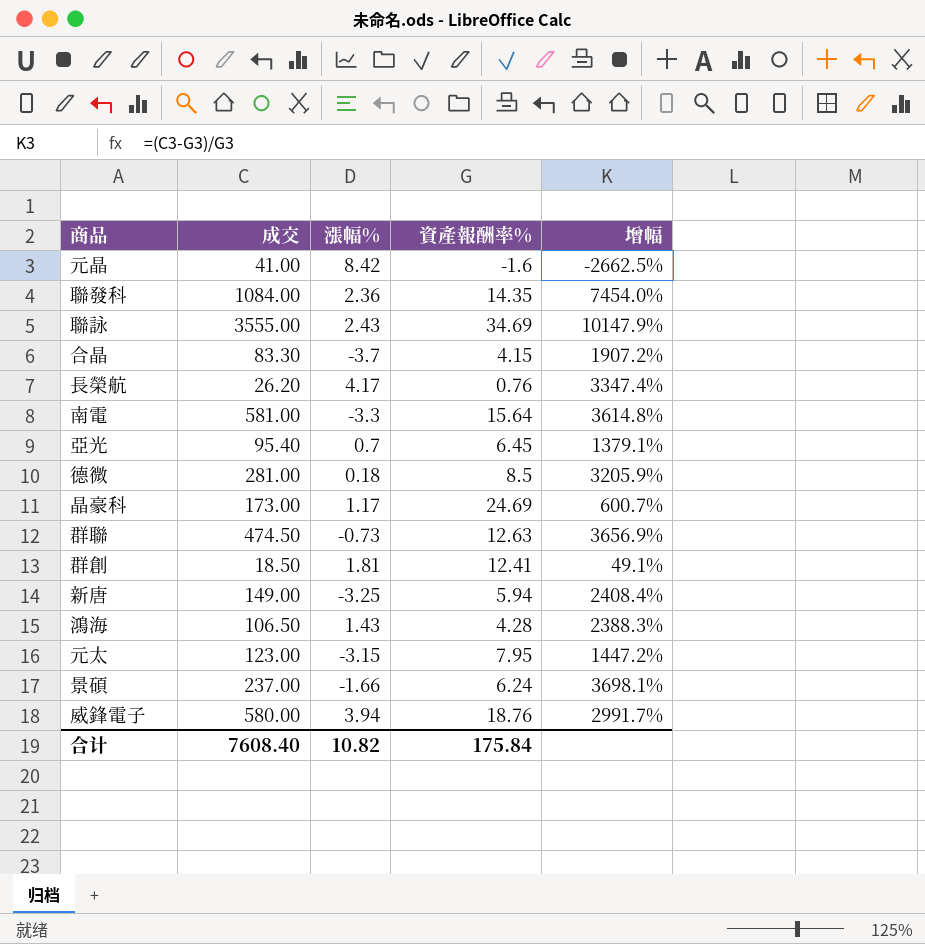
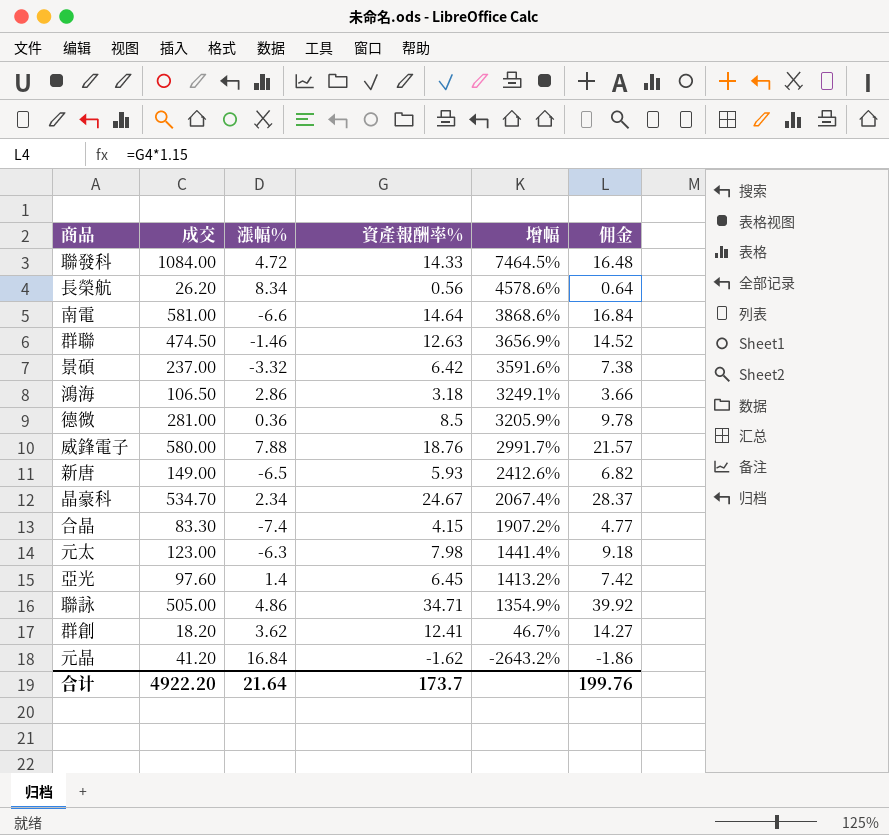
row order: none -> 增幅 descending
column 佣金 | formula: none -> [資產報酬率%] * 1.15
聯發科 | 漲幅%: 2.36 -> 4.72
聯發科 | 資產報酬率%: 14.35 -> 14.33
聯發科 | 增幅: 7454.0% -> 7464.5%
長榮航 | 漲幅%: 4.17 -> 8.34
長榮航 | 資產報酬率%: 0.76 -> 0.56
長榮航 | 增幅: 3347.4% -> 4578.6%
南電 | 漲幅%: -3.3 -> -6.6
南電 | 資產報酬率%: 15.64 -> 14.64
南電 | 增幅: 3614.8% -> 3868.6%
群聯 | 漲幅%: -0.73 -> -1.46
景碩 | 漲幅%: -1.66 -> -3.32
景碩 | 資產報酬率%: 6.24 -> 6.42
景碩 | 增幅: 3698.1% -> 3591.6%
鴻海 | 漲幅%: 1.43 -> 2.86
鴻海 | 資產報酬率%: 4.28 -> 3.18
鴻海 | 增幅: 2388.3% -> 3249.1%
德微 | 漲幅%: 0.18 -> 0.36
威鋒電子 | 漲幅%: 3.94 -> 7.88
新唐 | 漲幅%: -3.25 -> -6.5
新唐 | 資產報酬率%: 5.94 -> 5.93
新唐 | 增幅: 2408.4% -> 2412.6%
晶豪科 | 成交: 173.00 -> 534.70
晶豪科 | 漲幅%: 1.17 -> 2.34
晶豪科 | 資產報酬率%: 24.69 -> 24.67
晶豪科 | 增幅: 600.7% -> 2067.4%
合晶 | 漲幅%: -3.7 -> -7.4
元太 | 漲幅%: -3.15 -> -6.3
元太 | 資產報酬率%: 7.95 -> 7.98
元太 | 增幅: 1447.2% -> 1441.4%
亞光 | 成交: 95.40 -> 97.60
亞光 | 漲幅%: 0.7 -> 1.4
亞光 | 增幅: 1379.1% -> 1413.2%
聯詠 | 成交: 3555.00 -> 505.00
聯詠 | 漲幅%: 2.43 -> 4.86
聯詠 | 資產報酬率%: 34.69 -> 34.71
聯詠 | 增幅: 10147.9% -> 1354.9%
群創 | 成交: 18.50 -> 18.20
群創 | 漲幅%: 1.81 -> 3.62
群創 | 增幅: 49.1% -> 46.7%
元晶 | 成交: 41.00 -> 41.20
元晶 | 漲幅%: 8.42 -> 16.84
元晶 | 資產報酬率%: -1.6 -> -1.62
元晶 | 增幅: -2662.5% -> -2643.2%
合计 | 成交: 7608.40 -> 4922.20
合计 | 漲幅%: 10.82 -> 21.64
合计 | 資產報酬率%: 175.84 -> 173.7

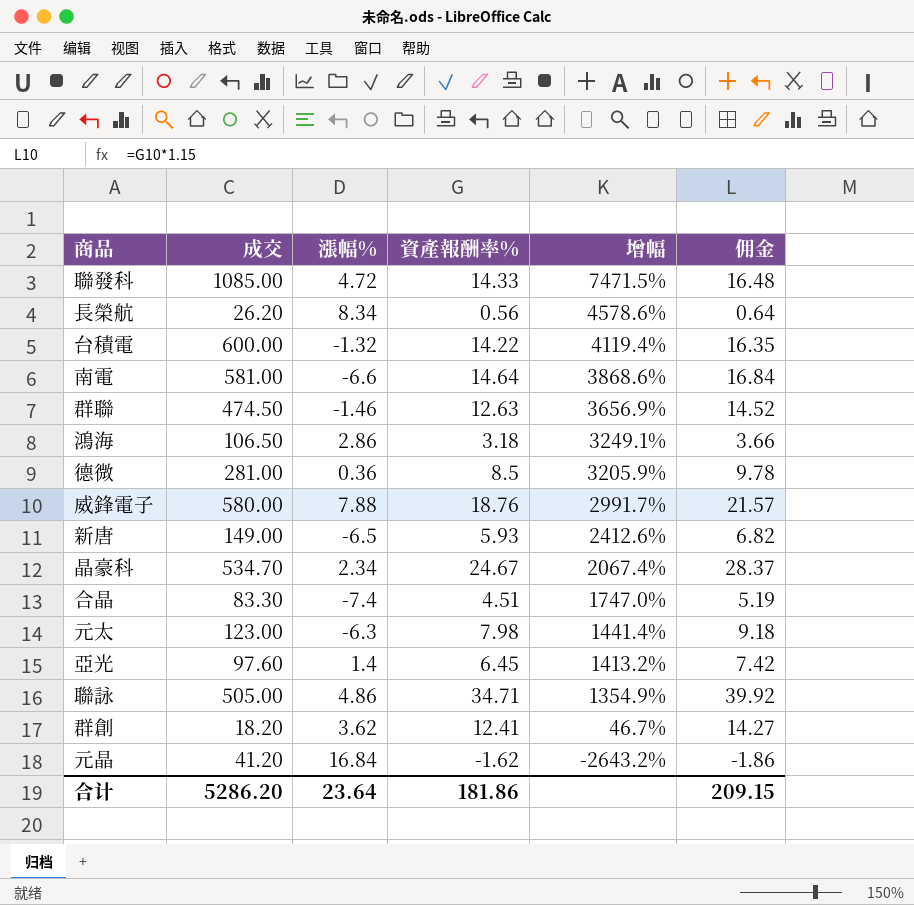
row 景碩: 237.00 | -3.32 | 6.42 | 3591.6% | 7.38 -> none
聯發科 | 成交: 1084.00 -> 1085.00
聯發科 | 增幅: 7464.5% -> 7471.5%
row 台積電: none -> 600.00 | -1.32 | 14.22 | 4119.4% | 16.35
合晶 | 資產報酬率%: 4.15 -> 4.51
合晶 | 增幅: 1907.2% -> 1747.0%
合晶 | 佣金: 4.77 -> 5.19
合计 | 成交: 4922.20 -> 5286.20
合计 | 漲幅%: 21.64 -> 23.64
合计 | 資產報酬率%: 173.7 -> 181.86
合计 | 佣金: 199.76 -> 209.15

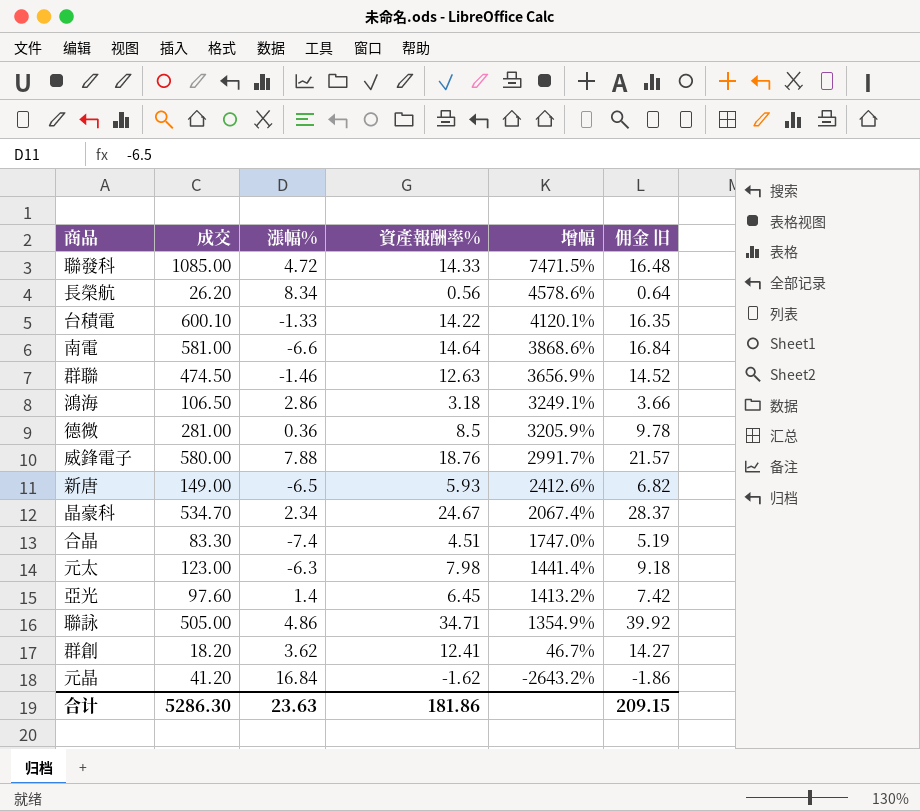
column name: 佣金 -> 佣金 旧
台積電 | 成交: 600.00 -> 600.10
台積電 | 漲幅%: -1.32 -> -1.33
台積電 | 增幅: 4119.4% -> 4120.1%
合计 | 成交: 5286.20 -> 5286.30
合计 | 漲幅%: 23.64 -> 23.63

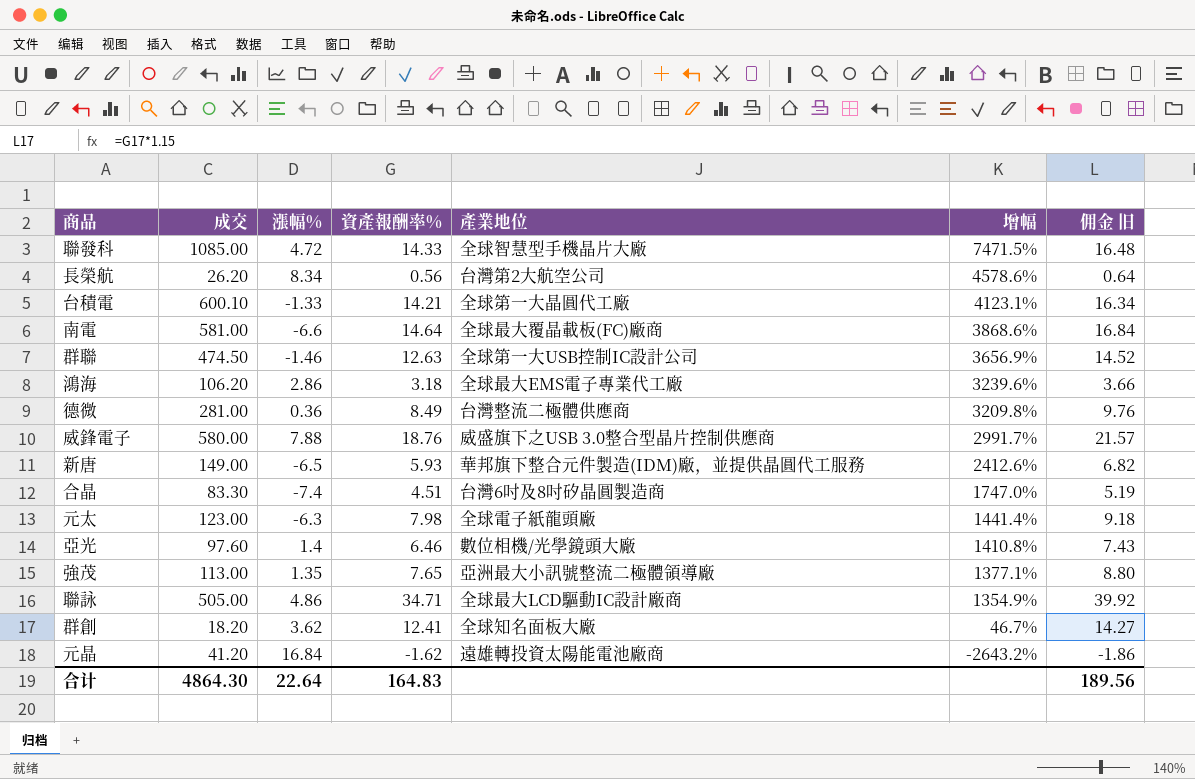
column 產業地位 | position: none -> 5
row 晶豪科: 534.70 | 2.34 | 24.67 | 2067.4% | 28.37 -> none
台積電 | 資產報酬率%: 14.22 -> 14.21
台積電 | 增幅: 4120.1% -> 4123.1%
台積電 | 佣金 旧: 16.35 -> 16.34
鴻海 | 成交: 106.50 -> 106.20
鴻海 | 增幅: 3249.1% -> 3239.6%
德微 | 資產報酬率%: 8.5 -> 8.49
德微 | 增幅: 3205.9% -> 3209.8%
德微 | 佣金 旧: 9.78 -> 9.76
亞光 | 資產報酬率%: 6.45 -> 6.46
亞光 | 增幅: 1413.2% -> 1410.8%
亞光 | 佣金 旧: 7.42 -> 7.43
row 強茂: none -> 113.00 | 1.35 | 7.65 | 亞洲最大小訊號整流二極體領導廠 | 1377.1% | 8.80
合计 | 成交: 5286.30 -> 4864.30
合计 | 漲幅%: 23.63 -> 22.64
合计 | 資產報酬率%: 181.86 -> 164.83
合计 | 佣金 旧: 209.15 -> 189.56

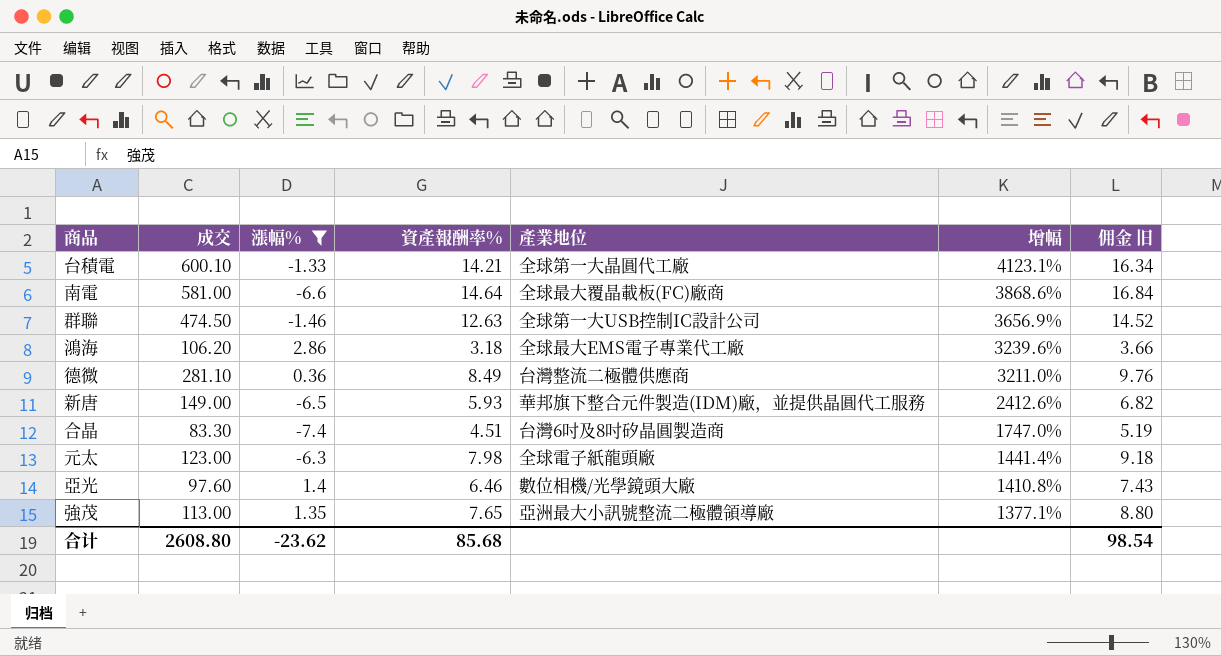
filter: none -> 漲幅% <= 2.86
德微 | 成交: 281.00 -> 281.10
德微 | 增幅: 3209.8% -> 3211.0%
合计 | 成交: 4864.30 -> 2608.80
合计 | 漲幅%: 22.64 -> -23.62
合计 | 資產報酬率%: 164.83 -> 85.68
合计 | 佣金 旧: 189.56 -> 98.54

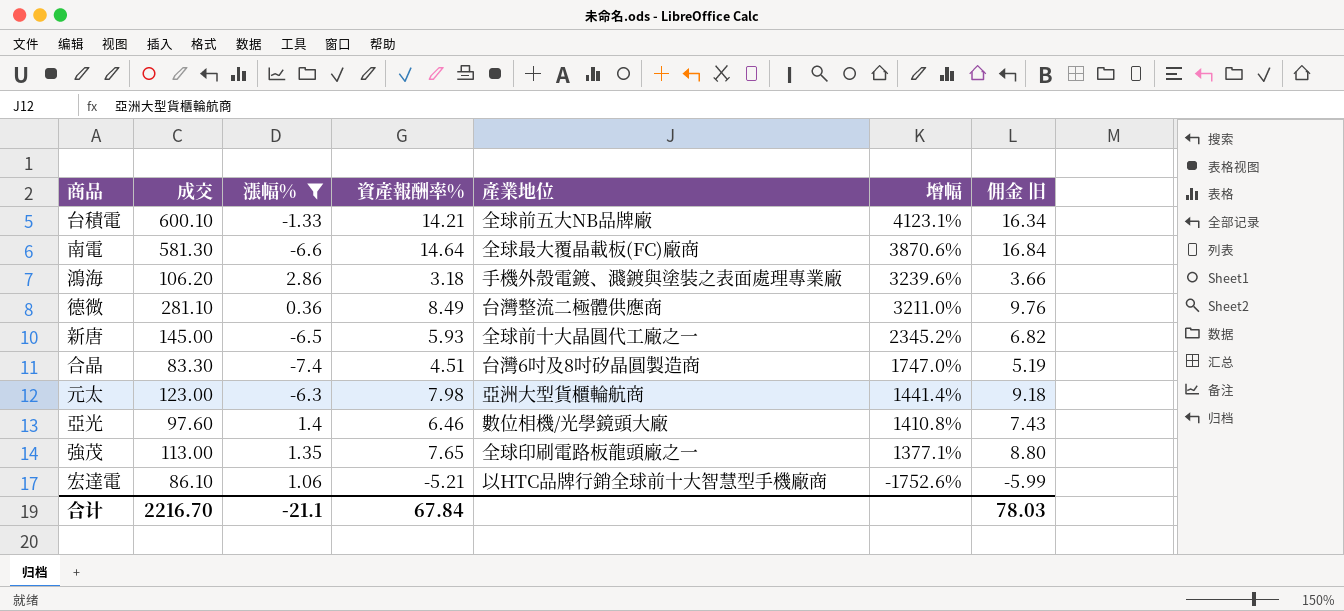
row 群聯: 474.50 | -1.46 | 12.63 | 全球第一大USB控制IC設計公司 | 3656.9% | 14.52 -> none
台積電 | 產業地位: 全球第一大晶圓代工廠 -> 全球前五大NB品牌廠
南電 | 成交: 581.00 -> 581.30
南電 | 增幅: 3868.6% -> 3870.6%
鴻海 | 產業地位: 全球最大EMS電子專業代工廠 -> 手機外殼電鍍、濺鍍與塗裝之表面處理專業廠
新唐 | 成交: 149.00 -> 145.00
新唐 | 產業地位: 華邦旗下整合元件製造(IDM)廠，並提供晶圓代工服務 -> 全球前十大晶圓代工廠之一
新唐 | 增幅: 2412.6% -> 2345.2%
元太 | 產業地位: 全球電子紙龍頭廠 -> 亞洲大型貨櫃輪航商
強茂 | 產業地位: 亞洲最大小訊號整流二極體領導廠 -> 全球印刷電路板龍頭廠之一
row 宏達電: none -> 86.10 | 1.06 | -5.21 | 以HTC品牌行銷全球前十大智慧型手機廠商 | -1752.6% | -5.99
合计 | 成交: 2608.80 -> 2216.70
合计 | 漲幅%: -23.62 -> -21.1
合计 | 資產報酬率%: 85.68 -> 67.84
合计 | 佣金 旧: 98.54 -> 78.03

